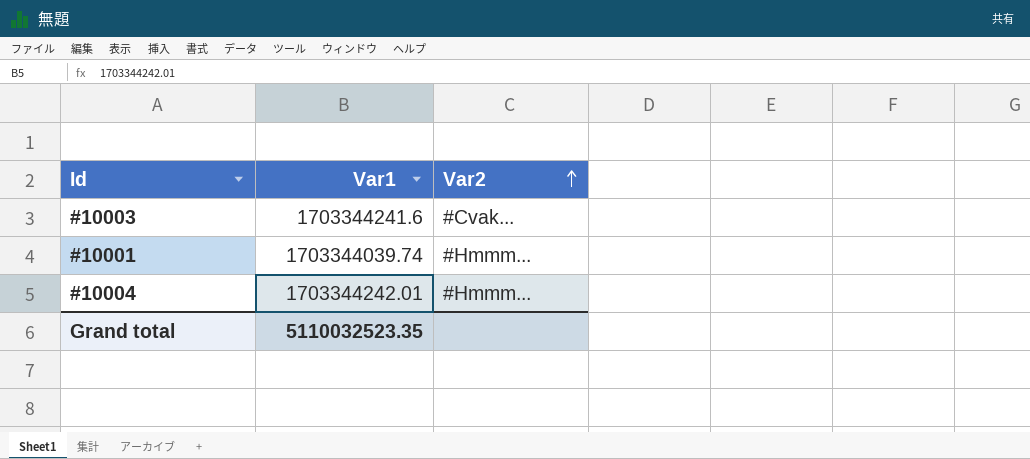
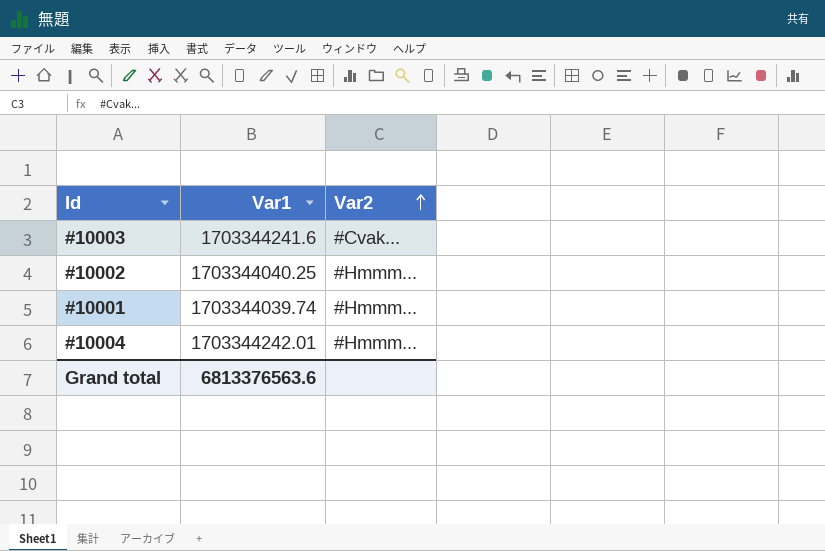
row #10002: none -> 1703344040.25 | #Hmmm...
Grand total | Var1: 5110032523.35 -> 6813376563.6

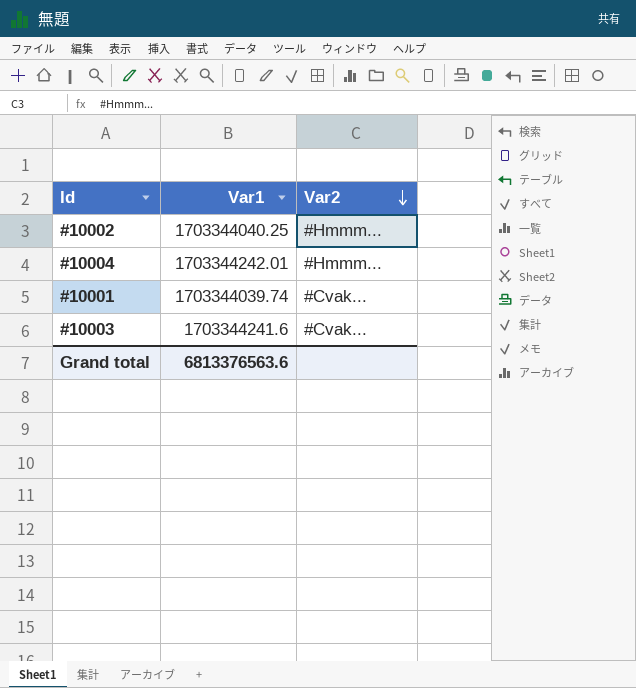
row order: Var2 ascending -> Var2 descending
#10001 | Var2: #Hmmm... -> #Cvak...

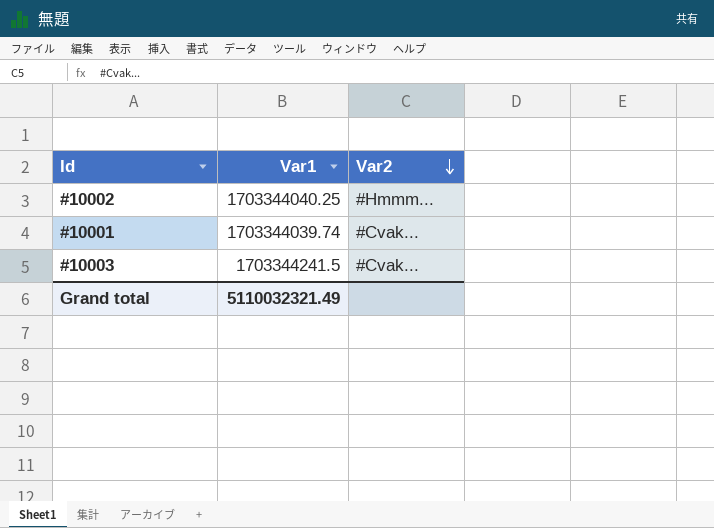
row #10004: 1703344242.01 | #Hmmm... -> none
#10003 | Var1: 1703344241.6 -> 1703344241.5
Grand total | Var1: 6813376563.6 -> 5110032321.49

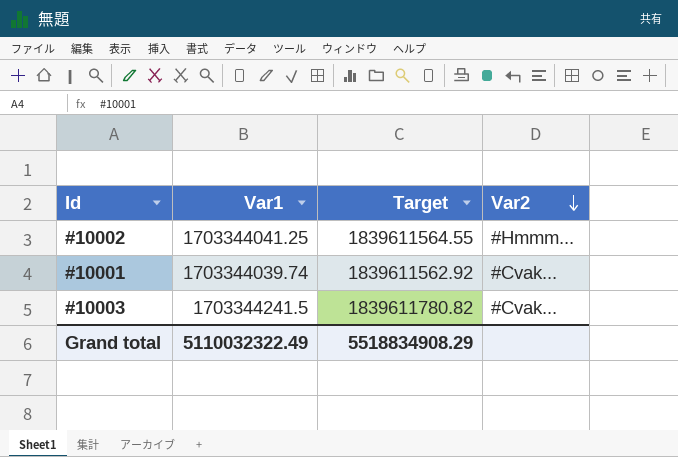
column Target | formula: none -> [Var1] * 1.08
#10002 | Var1: 1703344040.25 -> 1703344041.25
Grand total | Var1: 5110032321.49 -> 5110032322.49

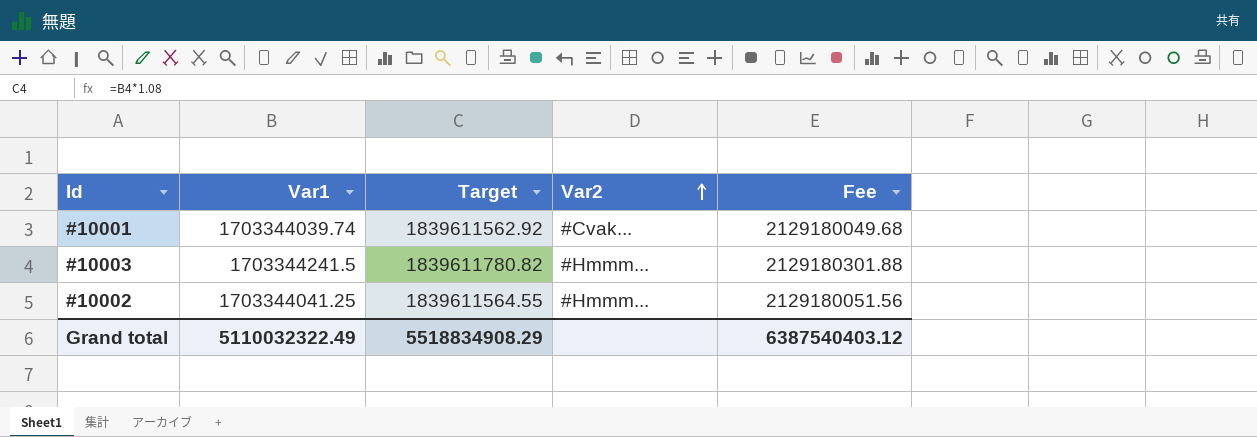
row order: Var2 descending -> Var2 ascending
column Fee | formula: none -> [Var1] * 1.25
#10003 | Var2: #Cvak... -> #Hmmm...

